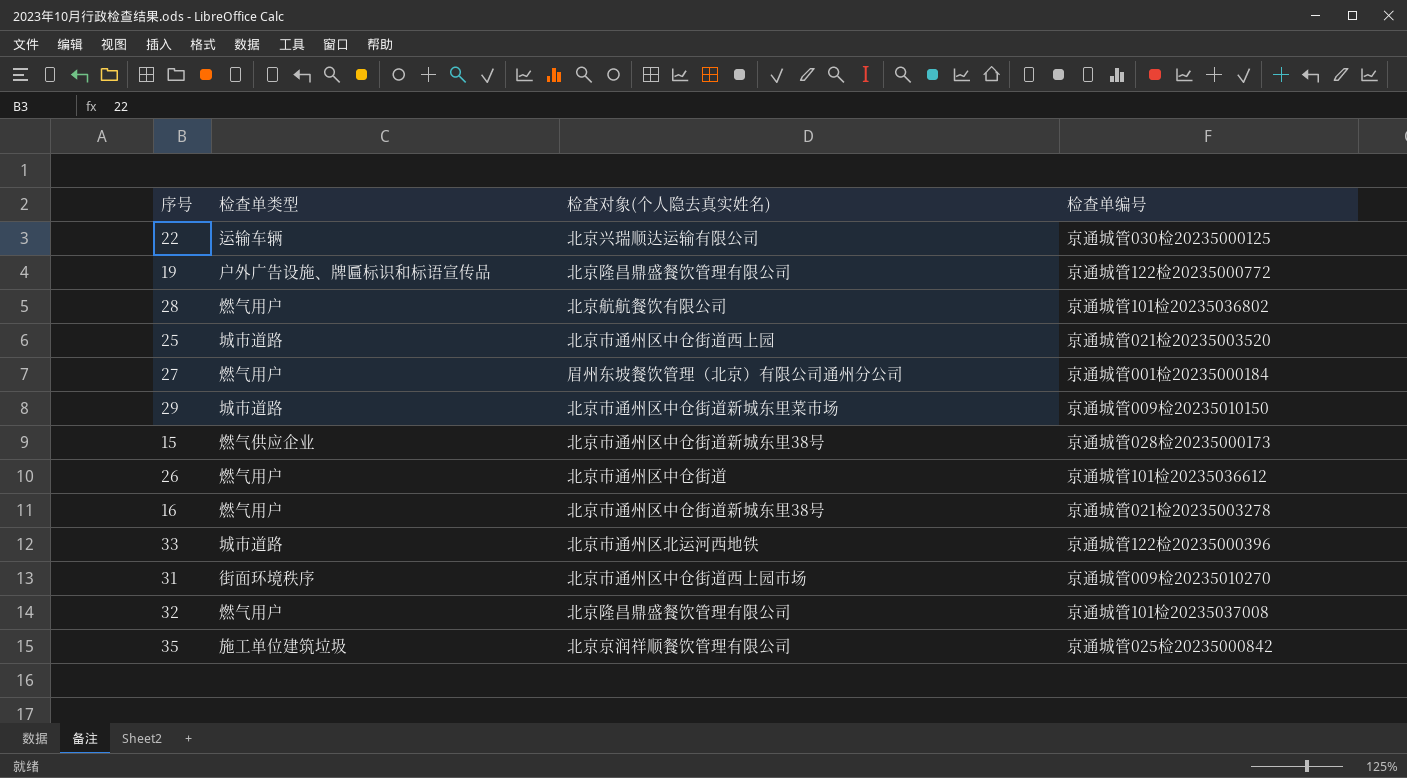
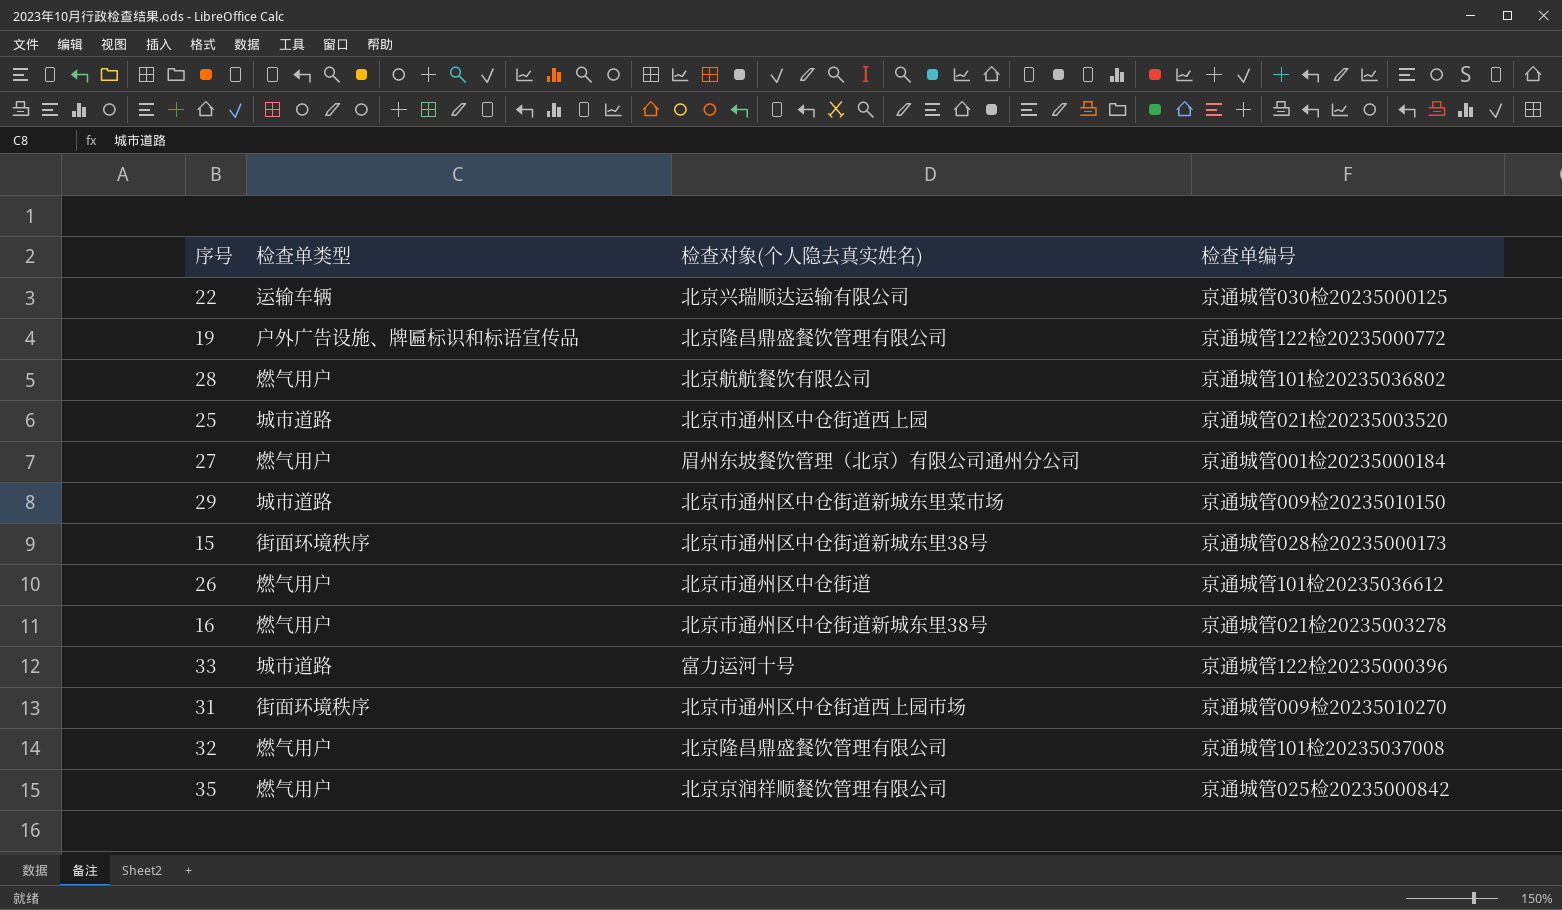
15 | 检查单类型: 燃气供应企业 -> 街面环境秩序
33 | 检查对象(个人隐去真实姓名): 北京市通州区北运河西地铁 -> 富力运河十号
35 | 检查单类型: 施工单位建筑垃圾 -> 燃气用户

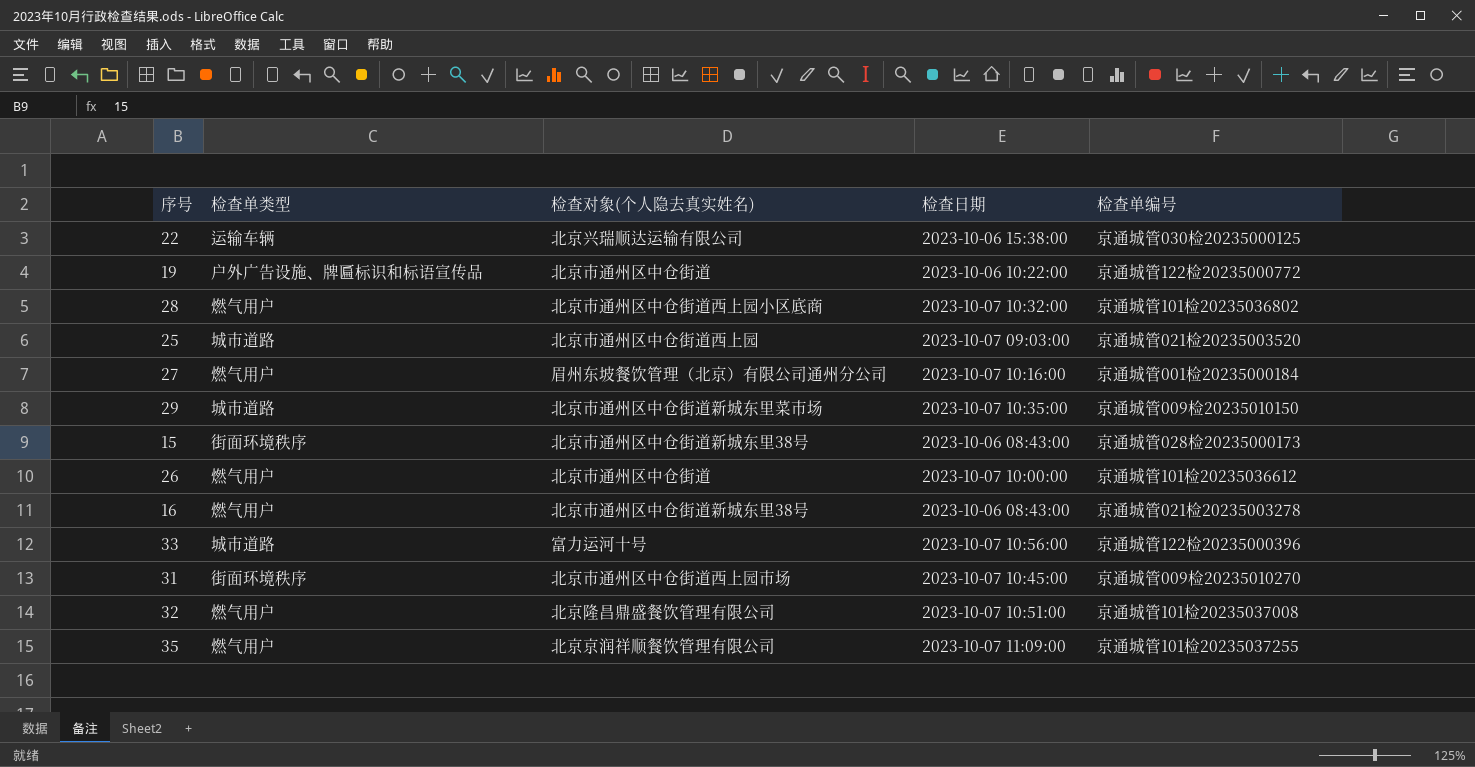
column 检查日期 | position: none -> 4
19 | 检查对象(个人隐去真实姓名): 北京隆昌鼎盛餐饮管理有限公司 -> 北京市通州区中仓街道
28 | 检查对象(个人隐去真实姓名): 北京航航餐饮有限公司 -> 北京市通州区中仓街道西上园小区底商
35 | 检查单编号: 京通城管025检20235000842 -> 京通城管101检20235037255

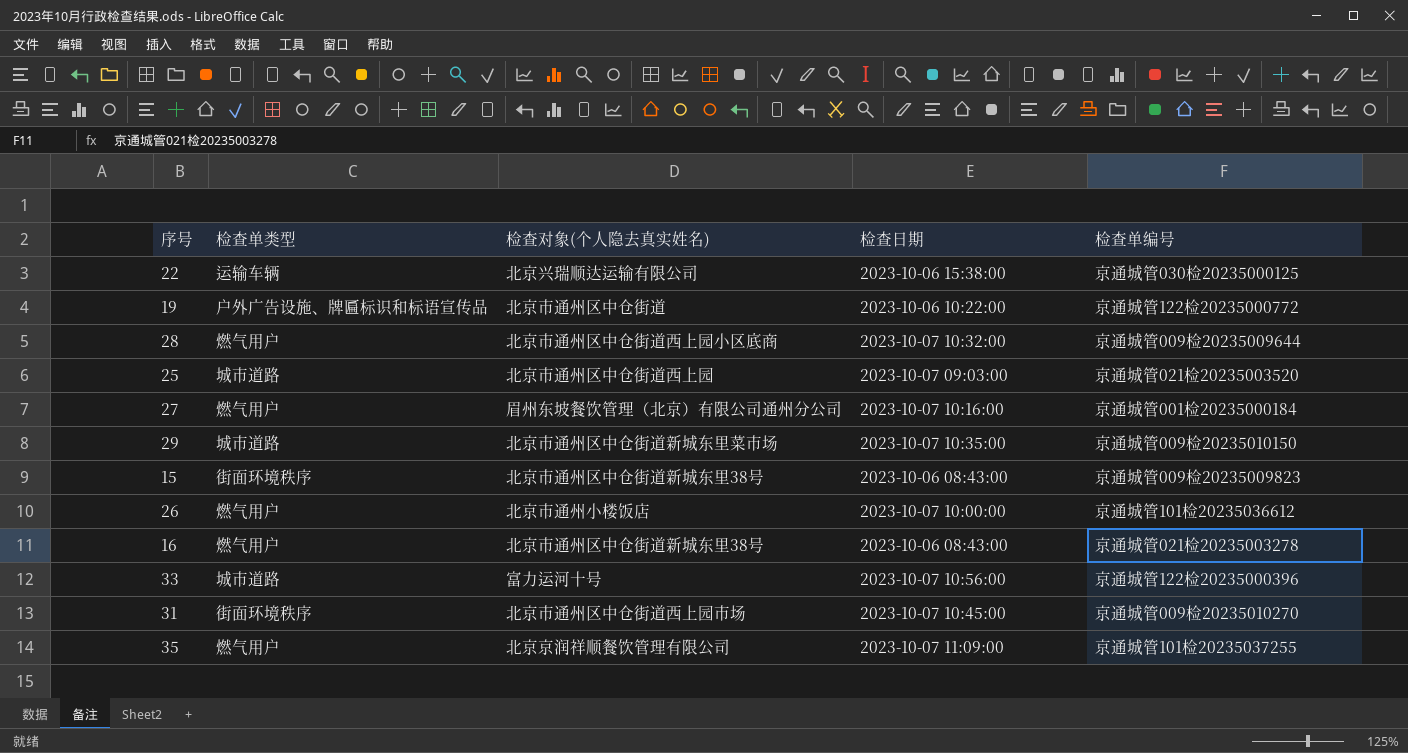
row 32: 燃气用户 | 北京隆昌鼎盛餐饮管理有限公司 | 2023-10-07 10:51:00 | 京通城管101检20235037008 -> none
28 | 检查单编号: 京通城管101检20235036802 -> 京通城管009检20235009644
15 | 检查单编号: 京通城管028检20235000173 -> 京通城管009检20235009823
26 | 检查对象(个人隐去真实姓名): 北京市通州区中仓街道 -> 北京市通州小楼饭店

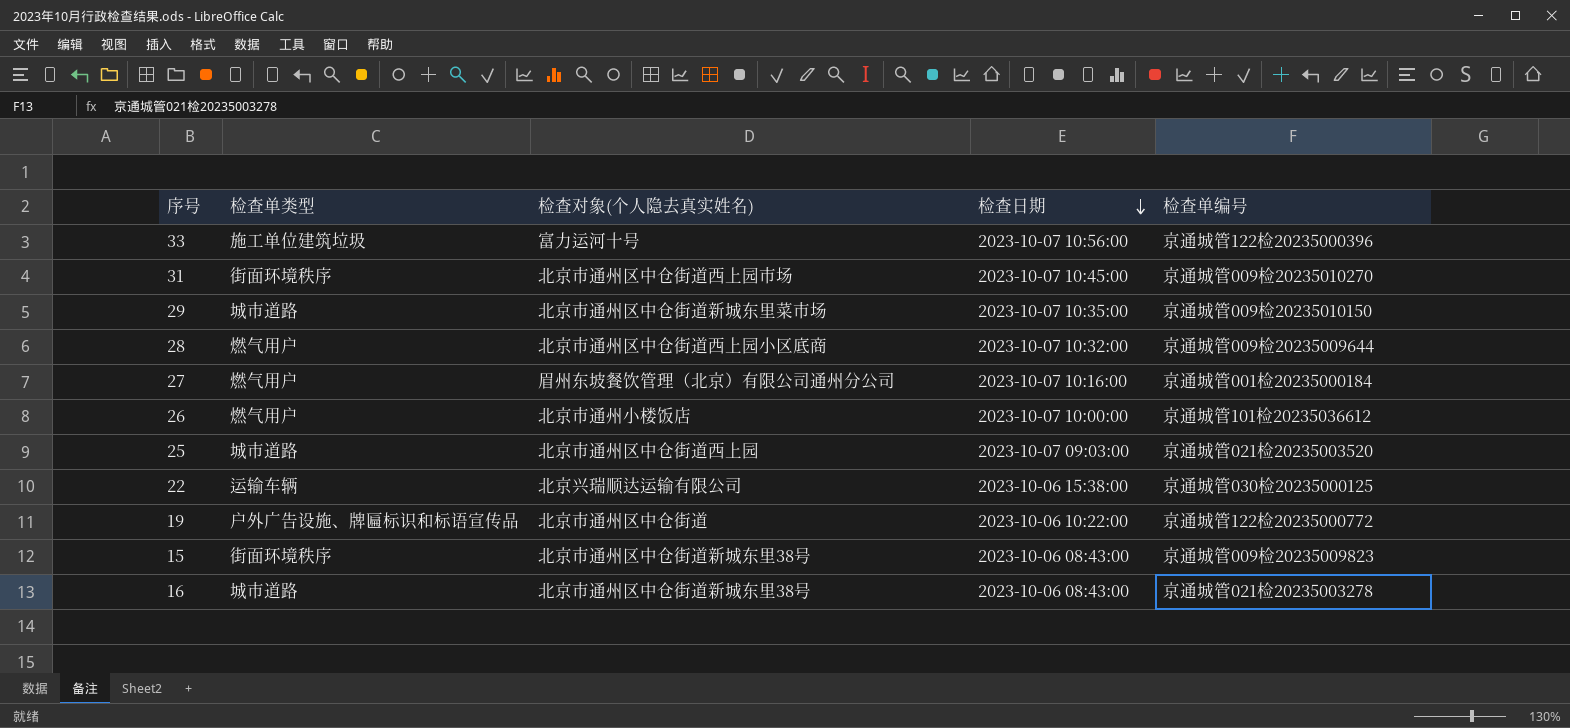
row order: none -> 检查日期 descending
row 35: 燃气用户 | 北京京润祥顺餐饮管理有限公司 | 2023-10-07 11:09:00 | 京通城管101检20235037255 -> none
33 | 检查单类型: 城市道路 -> 施工单位建筑垃圾
16 | 检查单类型: 燃气用户 -> 城市道路

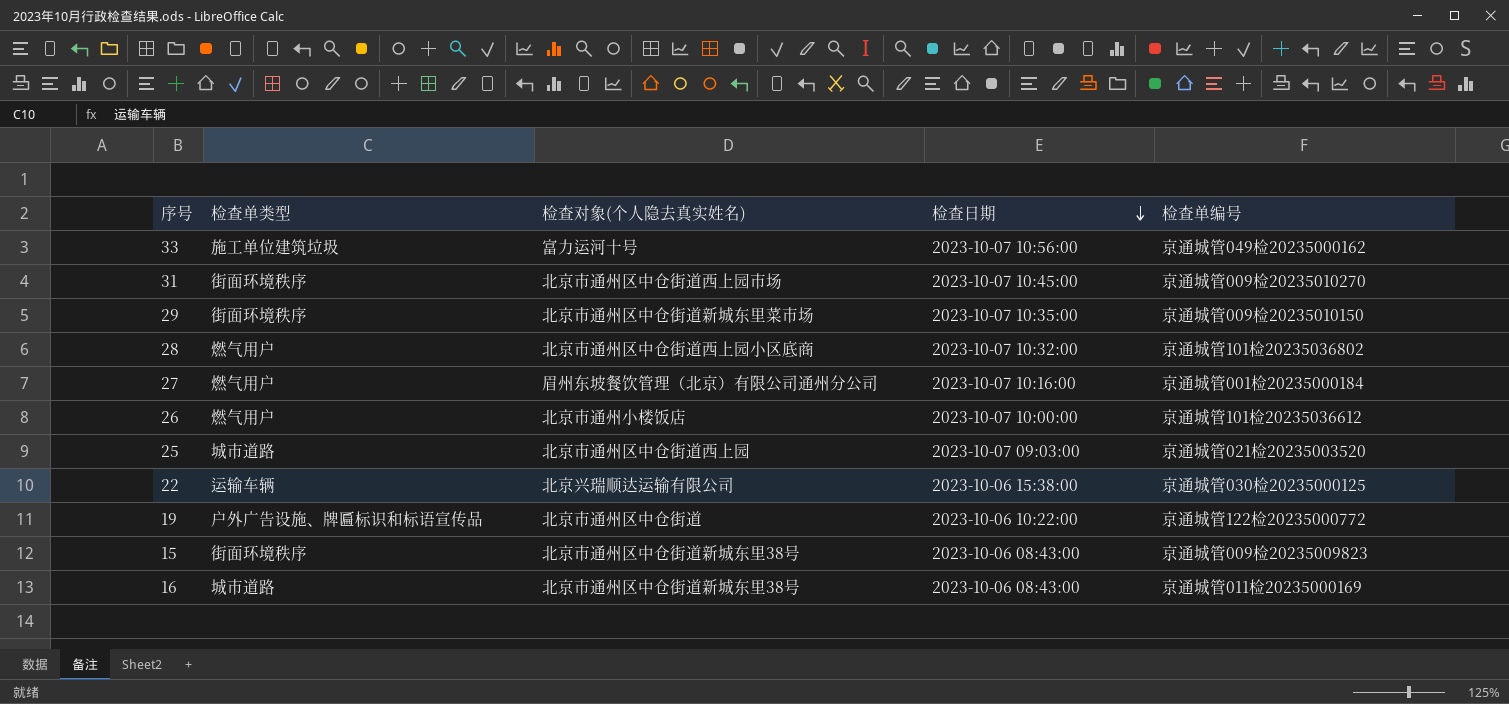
33 | 检查单编号: 京通城管122检20235000396 -> 京通城管049检20235000162
29 | 检查单类型: 城市道路 -> 街面环境秩序
28 | 检查单编号: 京通城管009检20235009644 -> 京通城管101检20235036802
16 | 检查单编号: 京通城管021检20235003278 -> 京通城管011检20235000169

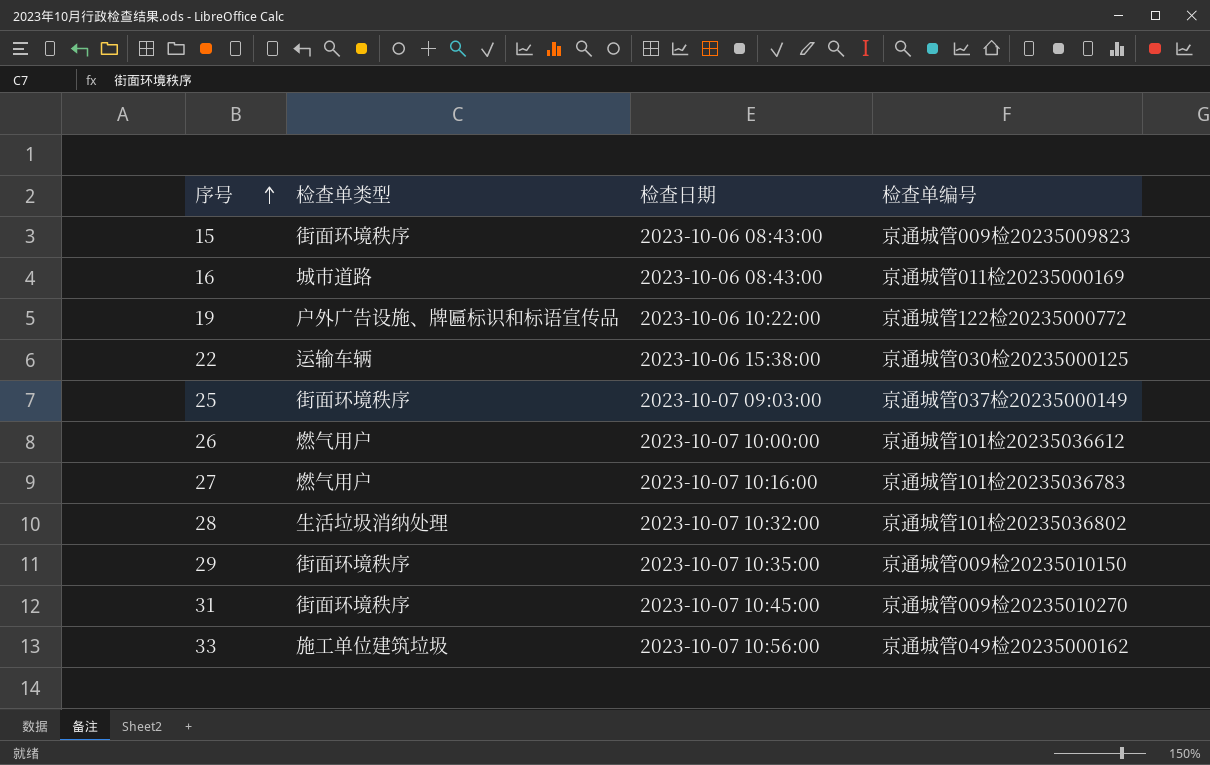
row order: 检查日期 descending -> 序号 ascending
column 检查对象(个人隐去真实姓名) | position: 3 -> none
25 | 检查单类型: 城市道路 -> 街面环境秩序
25 | 检查单编号: 京通城管021检20235003520 -> 京通城管037检20235000149
27 | 检查单编号: 京通城管001检20235000184 -> 京通城管101检20235036783
28 | 检查单类型: 燃气用户 -> 生活垃圾消纳处理

